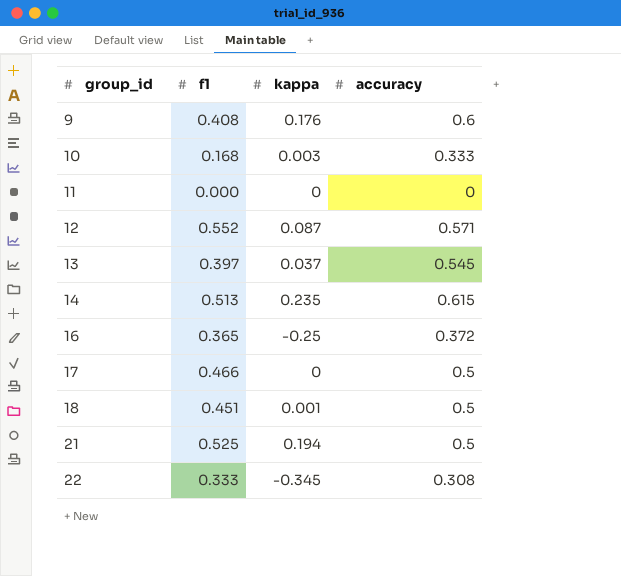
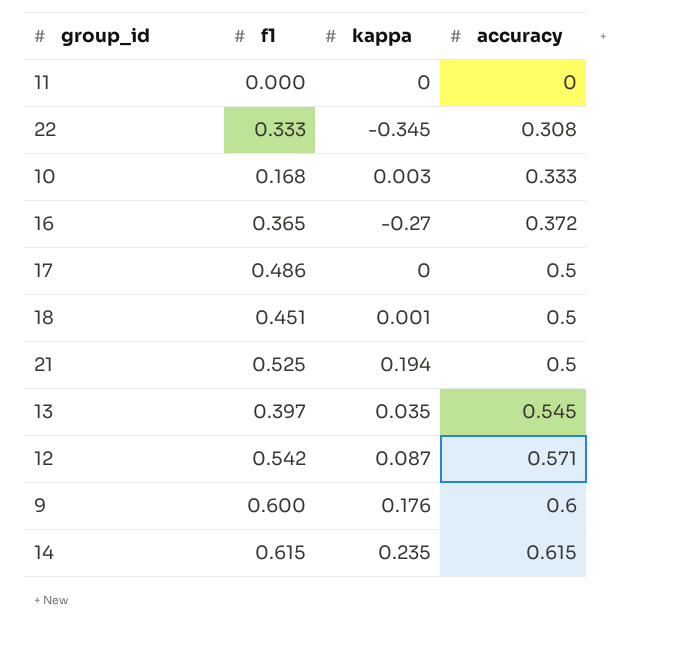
row order: group_id ascending -> accuracy ascending
16 | kappa: -0.25 -> -0.27
17 | f1: 0.466 -> 0.486
13 | kappa: 0.037 -> 0.035
12 | f1: 0.552 -> 0.542
9 | f1: 0.408 -> 0.600
14 | f1: 0.513 -> 0.615

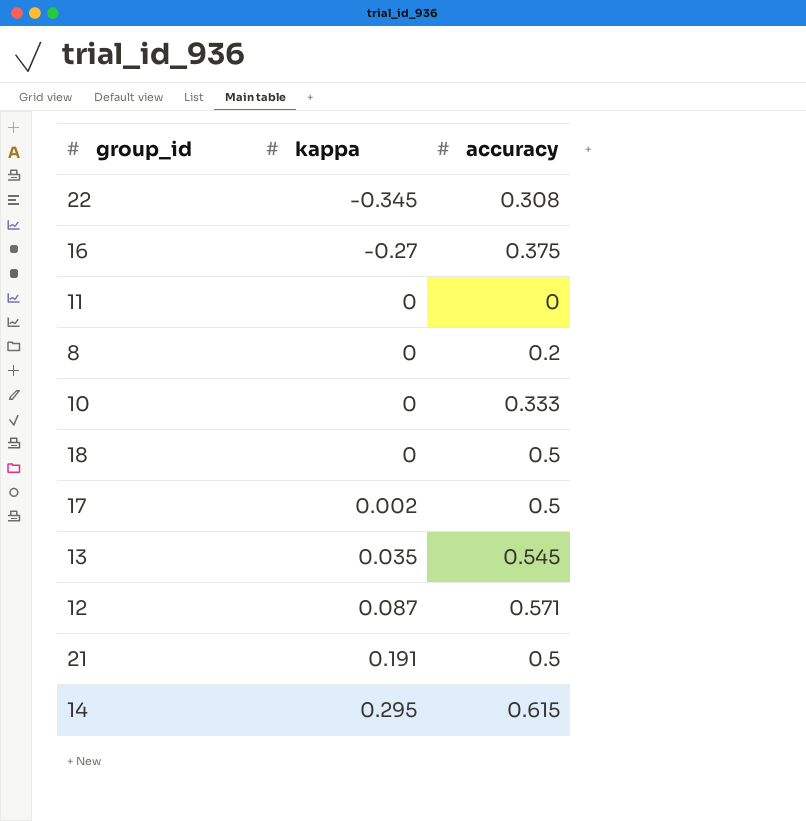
row order: accuracy ascending -> kappa ascending
column f1 | position: 2 -> none
row 9: 0.600 | 0.176 | 0.6 -> none
16 | accuracy: 0.372 -> 0.375
row 8: none -> 0 | 0.2
10 | kappa: 0.003 -> 0
18 | kappa: 0.001 -> 0
17 | kappa: 0 -> 0.002
21 | kappa: 0.194 -> 0.191
14 | kappa: 0.235 -> 0.295

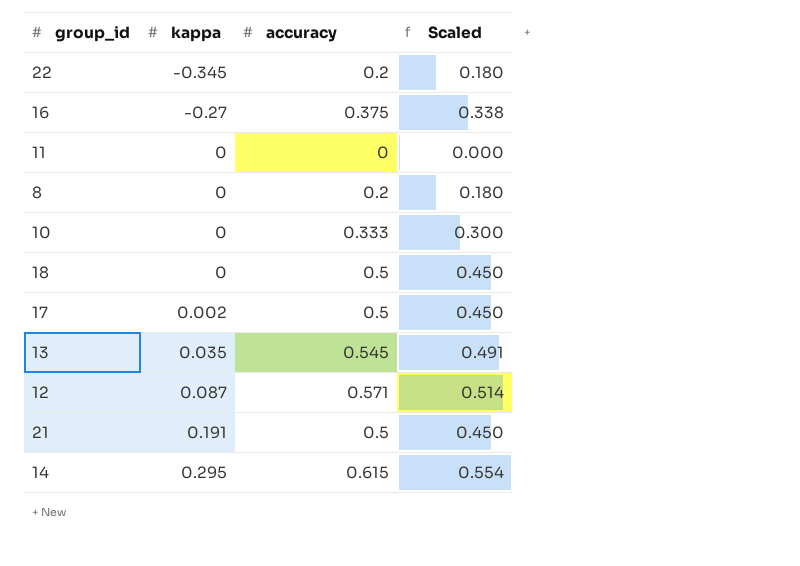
column Scaled | formula: none -> [accuracy] * 0.9
22 | accuracy: 0.308 -> 0.2

